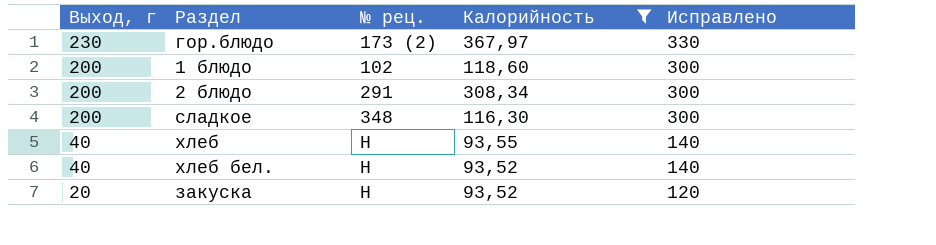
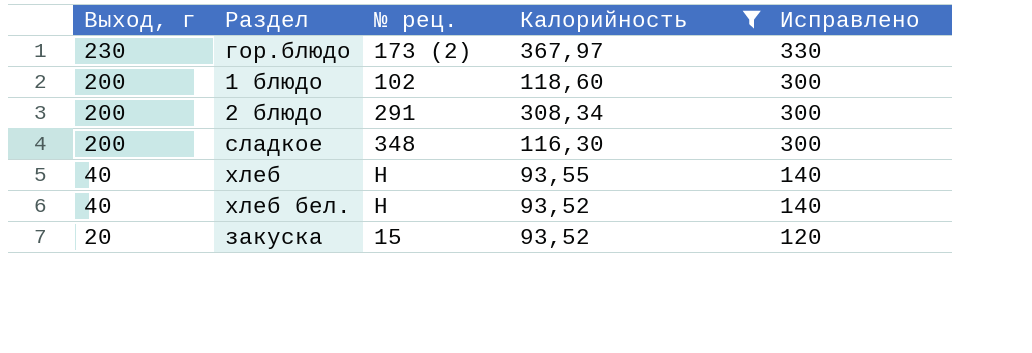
закуска | № рец.: H -> 15

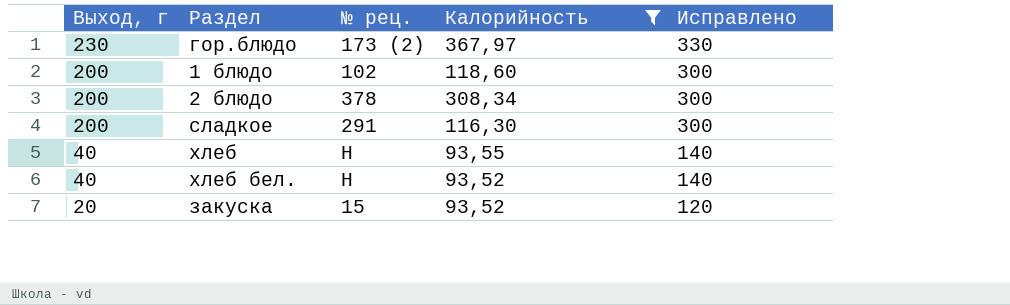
2 блюдо | № рец.: 291 -> 378
сладкое | № рец.: 348 -> 291

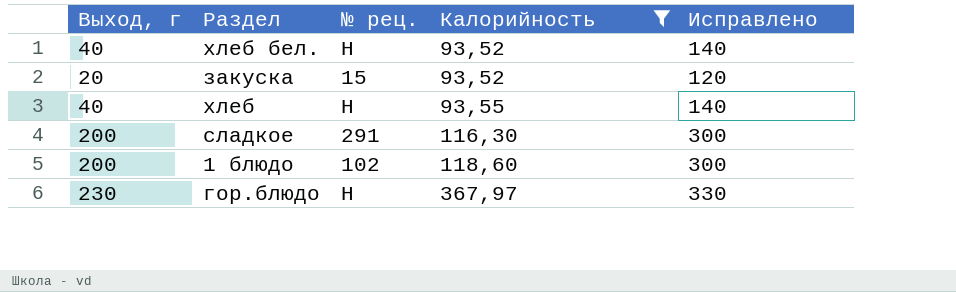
row order: Выход, г descending -> Калорийность ascending
row 2 блюдо: 200 | 378 | 308,34 | 300 -> none
гор.блюдо | № рец.: 173 (2) -> H

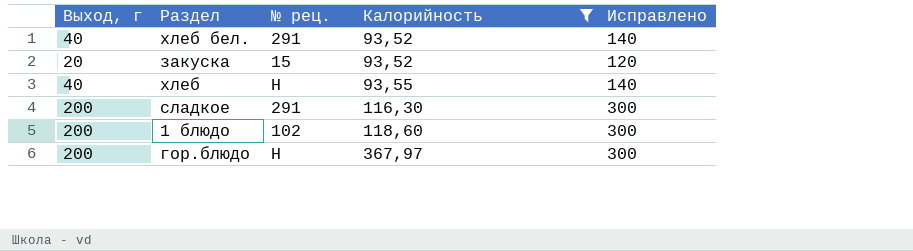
хлеб бел. | № рец.: H -> 291
гор.блюдо | Выход, г: 230 -> 200
гор.блюдо | Исправлено: 330 -> 300

